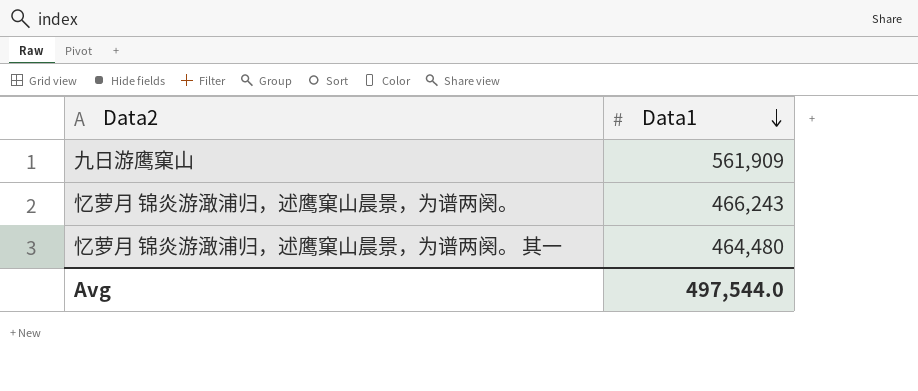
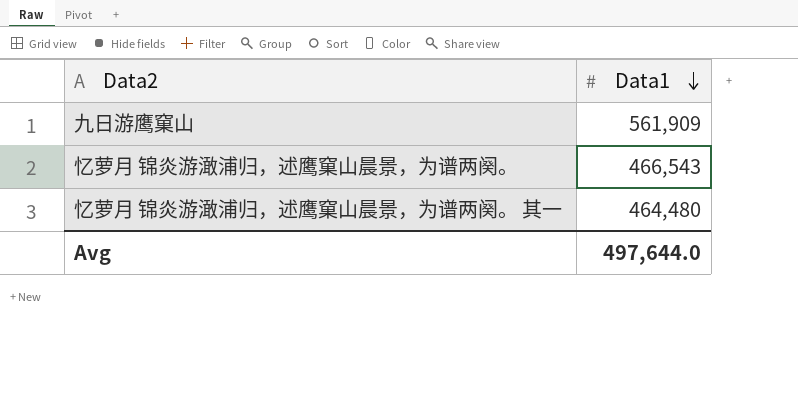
忆萝月 锦炎游澉浦归，述鹰窠山晨景，为谱两阕。 | Data1: 466,243 -> 466,543
Avg | Data1: 497,544.0 -> 497,644.0

